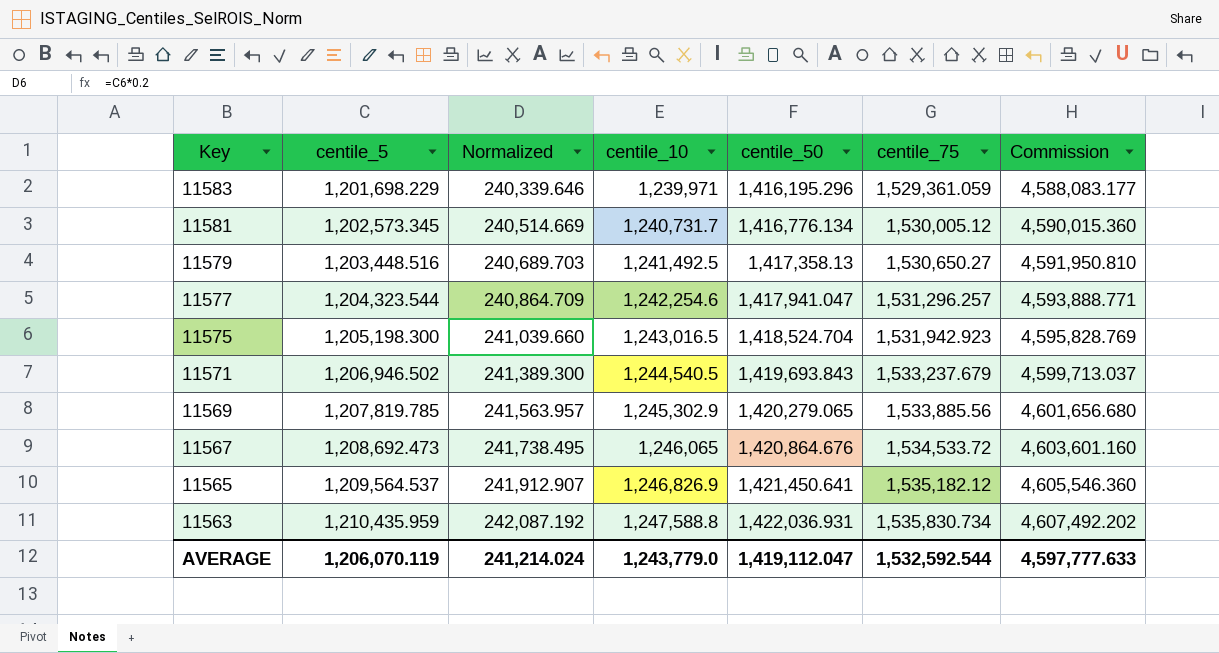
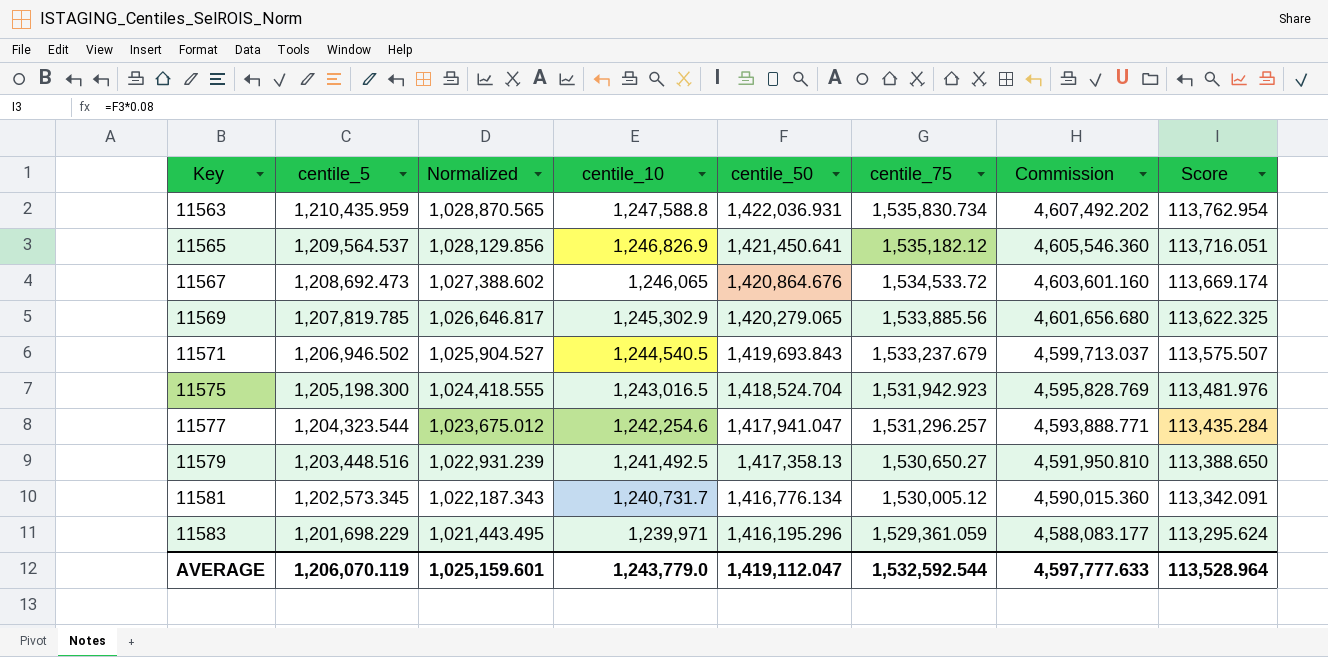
row order: Key descending -> Key ascending
column Normalized | formula: [centile_5] * 0.2 -> [centile_5] * 0.85
column Score | formula: none -> [centile_50] * 0.08
AVERAGE | Normalized: 241,214.024 -> 1,025,159.601

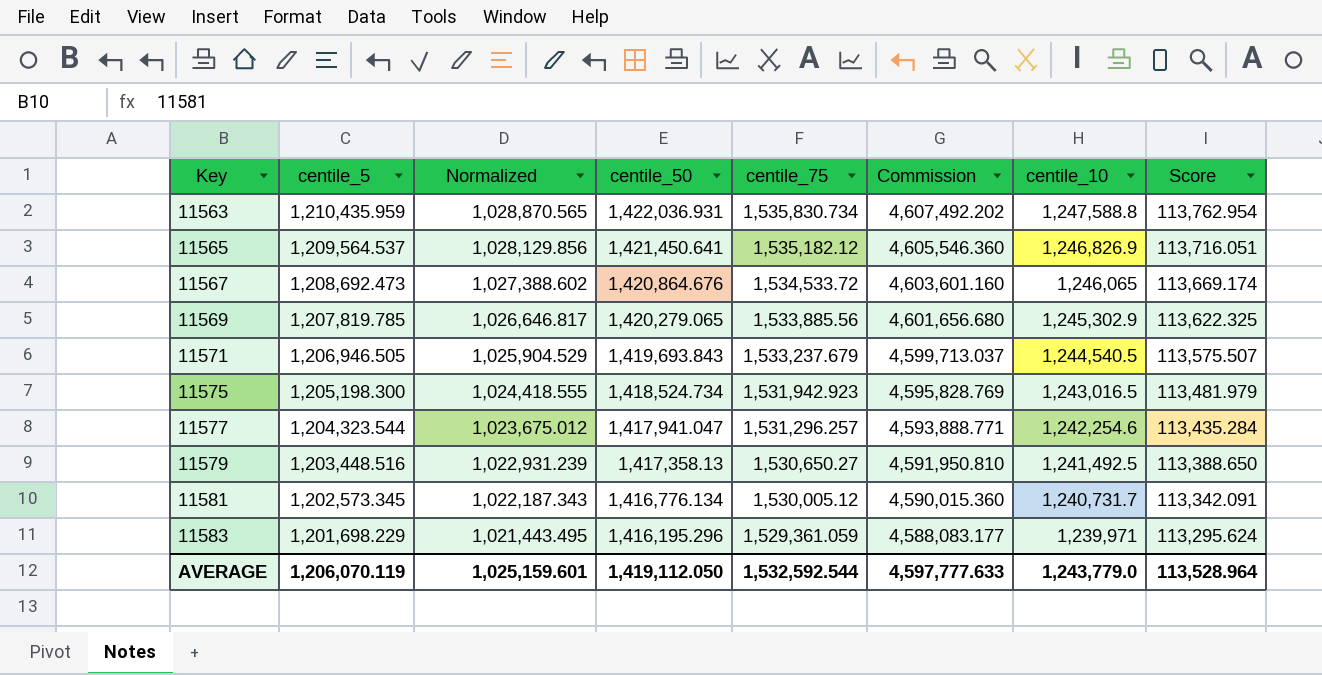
column centile_10 | position: 4 -> 7
11571 | centile_5: 1,206,946.502 -> 1,206,946.505
11571 | Normalized: 1,025,904.527 -> 1,025,904.529
11575 | centile_50: 1,418,524.704 -> 1,418,524.734
11575 | Score: 113,481.976 -> 113,481.979
AVERAGE | centile_50: 1,419,112.047 -> 1,419,112.050

